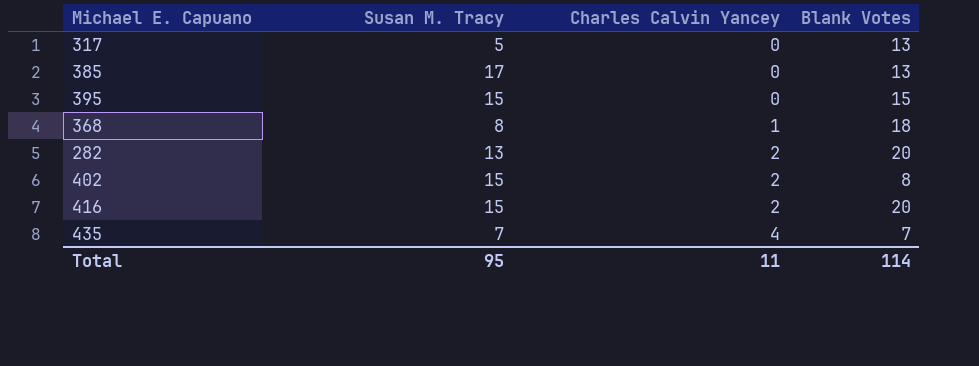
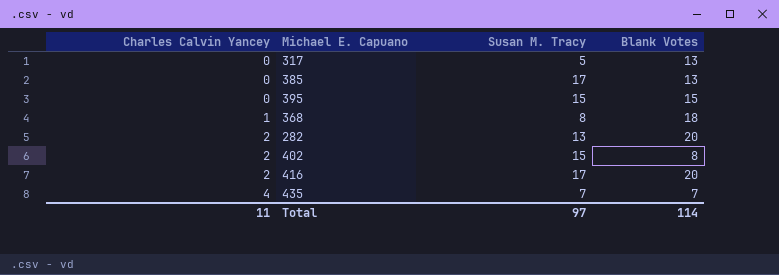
column Charles Calvin Yancey | position: 3 -> 1
416 | Susan M. Tracy: 15 -> 17
Total | Susan M. Tracy: 95 -> 97

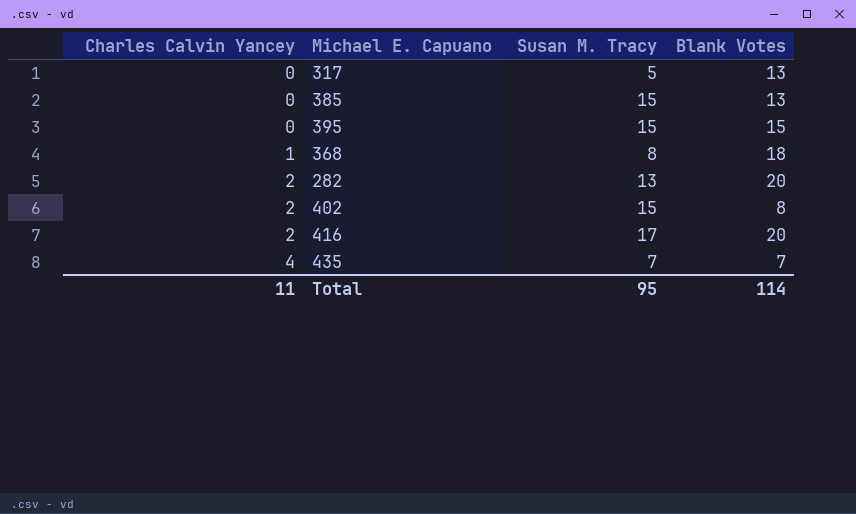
385 | Susan M. Tracy: 17 -> 15
Total | Susan M. Tracy: 97 -> 95

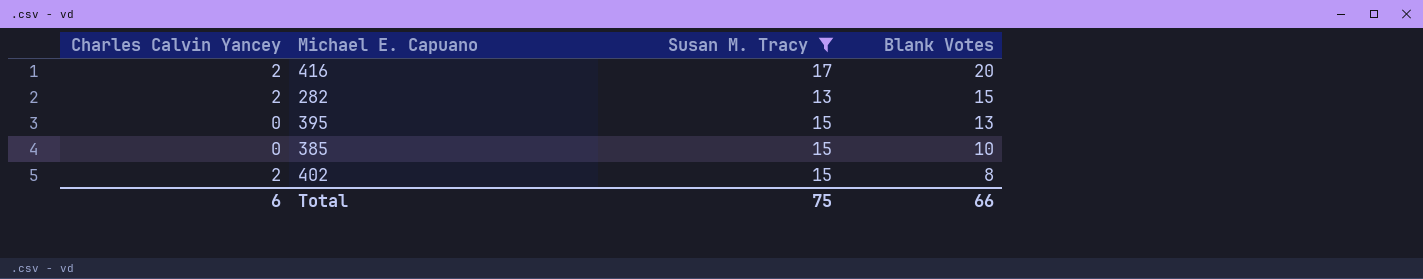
filter: none -> Susan M. Tracy >= 13
row order: Charles Calvin Yancey ascending -> Blank Votes descending
282 | Blank Votes: 20 -> 15
395 | Blank Votes: 15 -> 13
385 | Blank Votes: 13 -> 10
Total | Charles Calvin Yancey: 11 -> 6
Total | Susan M. Tracy: 95 -> 75
Total | Blank Votes: 114 -> 66

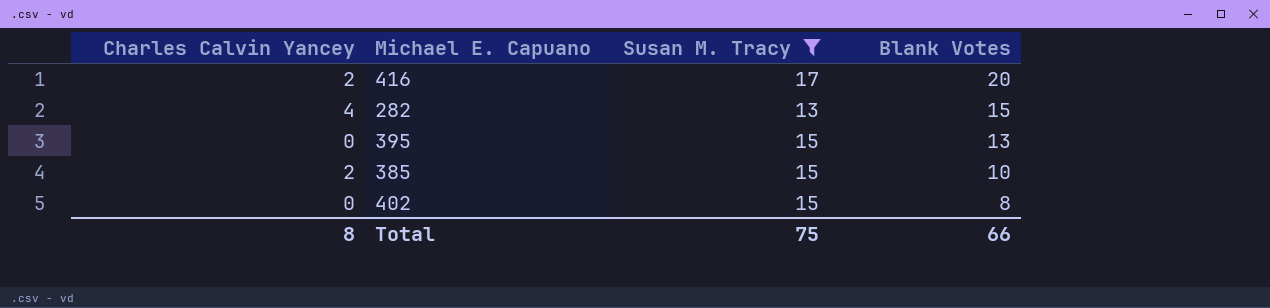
282 | Charles Calvin Yancey: 2 -> 4
385 | Charles Calvin Yancey: 0 -> 2
402 | Charles Calvin Yancey: 2 -> 0
Total | Charles Calvin Yancey: 6 -> 8

